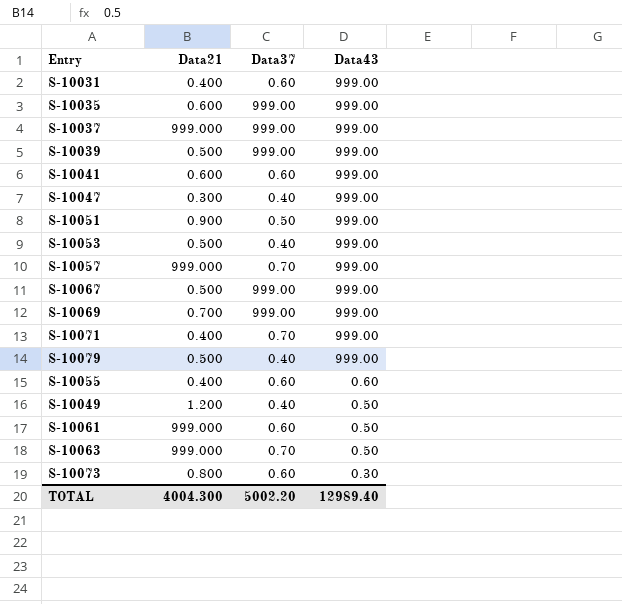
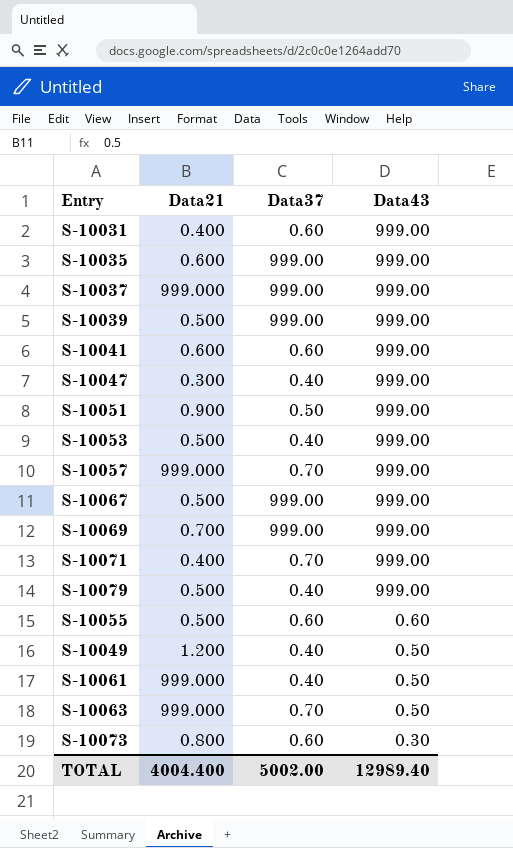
S-10055 | Data21: 0.400 -> 0.500
S-10061 | Data37: 0.60 -> 0.40
TOTAL | Data21: 4004.300 -> 4004.400
TOTAL | Data37: 5002.20 -> 5002.00

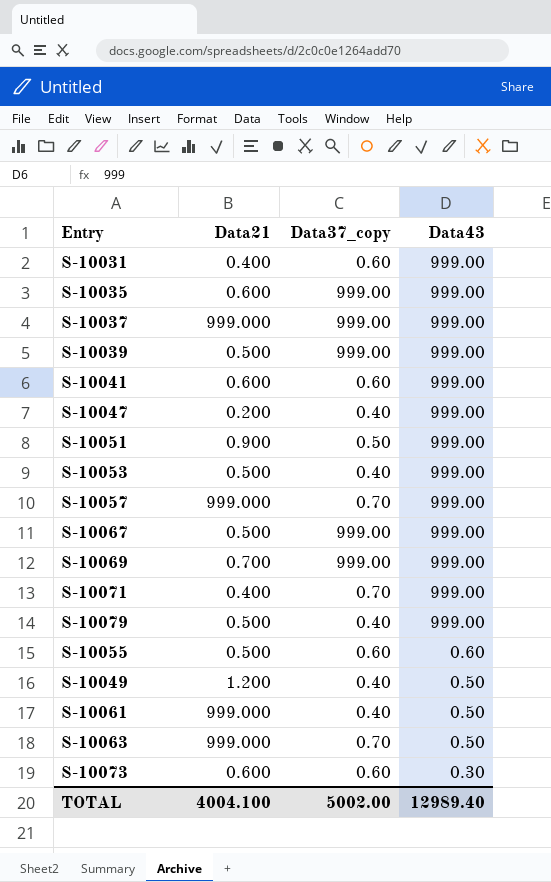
column name: Data37 -> Data37_copy
S-10047 | Data21: 0.300 -> 0.200
S-10073 | Data21: 0.800 -> 0.600
TOTAL | Data21: 4004.400 -> 4004.100

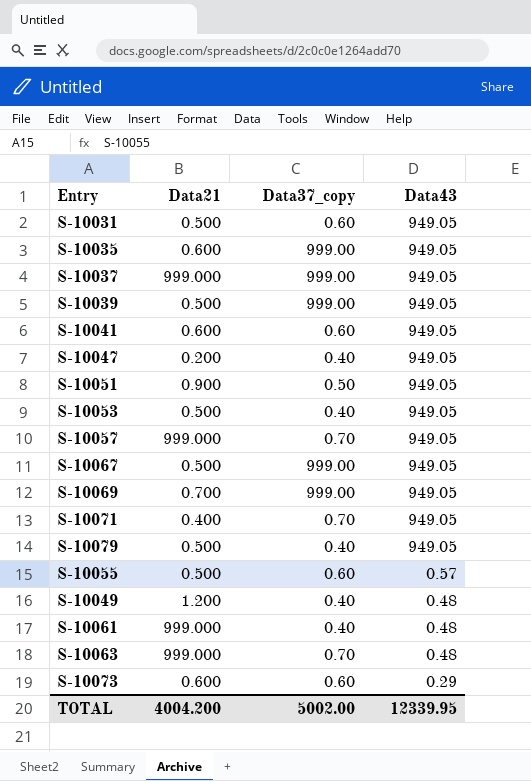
S-10031 | Data21: 0.400 -> 0.500
S-10031 | Data43: 999.00 -> 949.05
S-10035 | Data43: 999.00 -> 949.05
S-10037 | Data43: 999.00 -> 949.05
S-10039 | Data43: 999.00 -> 949.05
S-10041 | Data43: 999.00 -> 949.05
S-10047 | Data43: 999.00 -> 949.05
S-10051 | Data43: 999.00 -> 949.05
S-10053 | Data43: 999.00 -> 949.05
S-10057 | Data43: 999.00 -> 949.05
S-10067 | Data43: 999.00 -> 949.05
S-10069 | Data43: 999.00 -> 949.05
S-10071 | Data43: 999.00 -> 949.05
S-10079 | Data43: 999.00 -> 949.05
S-10055 | Data43: 0.60 -> 0.57
S-10049 | Data43: 0.50 -> 0.48
S-10061 | Data43: 0.50 -> 0.48
S-10063 | Data43: 0.50 -> 0.48
S-10073 | Data43: 0.30 -> 0.29
TOTAL | Data21: 4004.100 -> 4004.200
TOTAL | Data43: 12989.40 -> 12339.95

